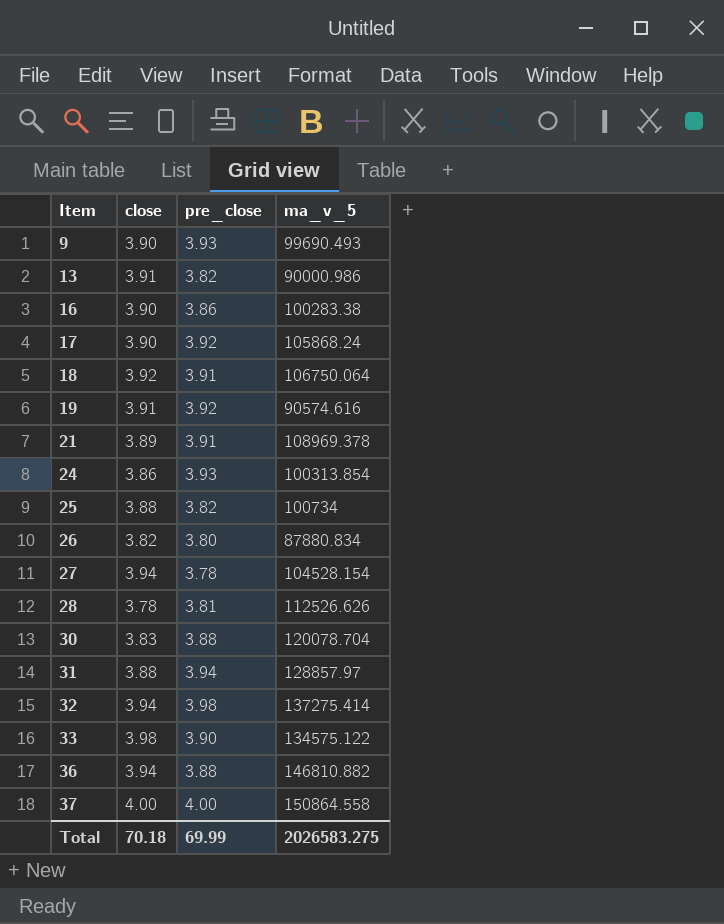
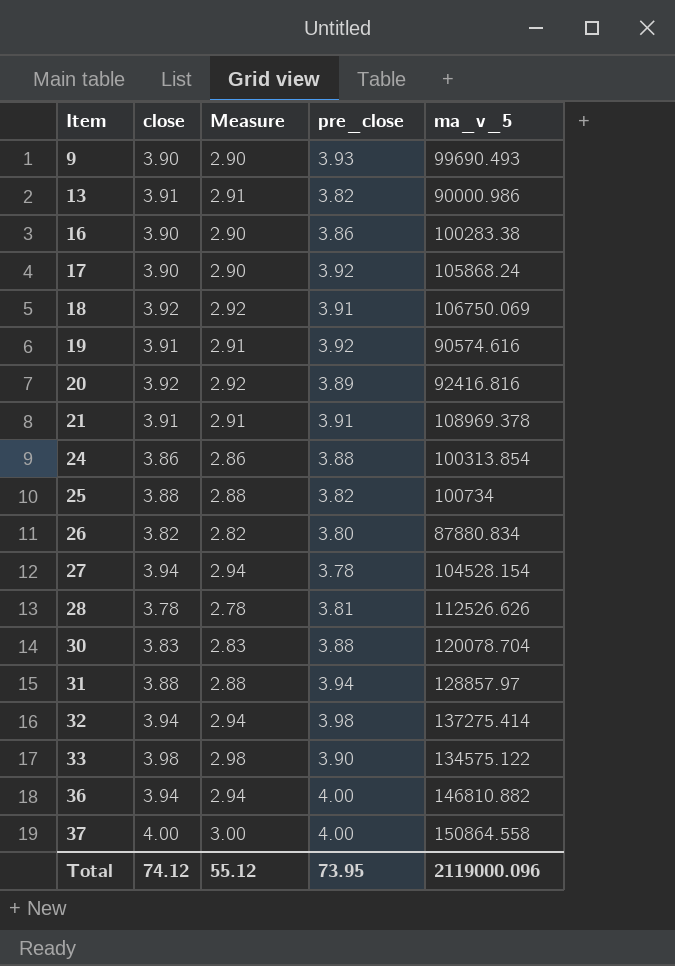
column Measure | formula: none -> [close] - 1
18 | ma_v_5: 106750.064 -> 106750.069
row 20: none -> 3.92 | 2.92 | 3.89 | 92416.816
21 | close: 3.89 -> 3.91
24 | pre_close: 3.93 -> 3.88
36 | pre_close: 3.88 -> 4.00
Total | close: 70.18 -> 74.12
Total | pre_close: 69.99 -> 73.95
Total | ma_v_5: 2026583.275 -> 2119000.096

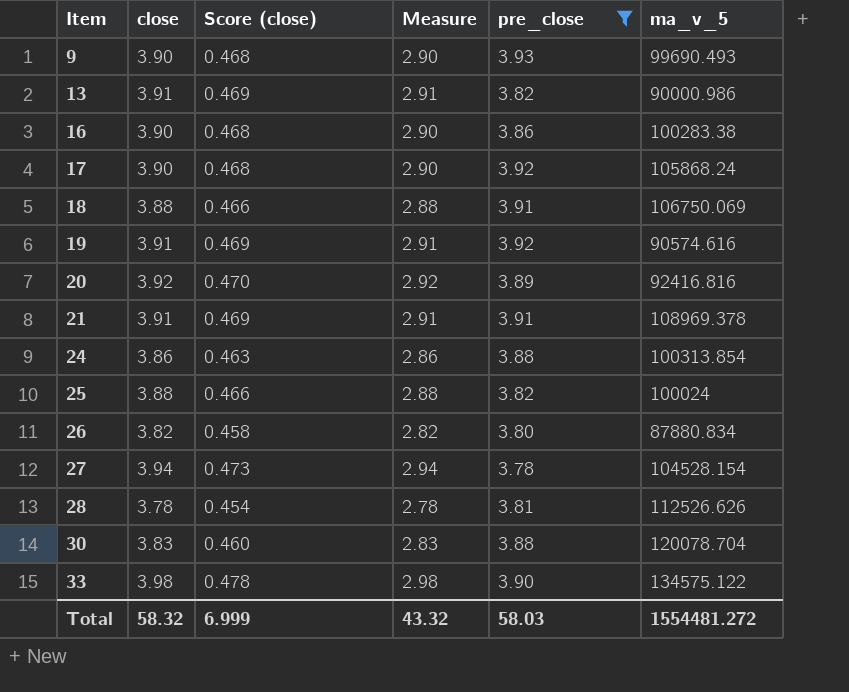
filter: none -> pre_close <= 3.93
column Score (close) | formula: none -> [close] * 0.12
18 | close: 3.92 -> 3.88
18 | Measure: 2.92 -> 2.88
25 | ma_v_5: 100734 -> 100024
Total | close: 74.12 -> 58.32
Total | Measure: 55.12 -> 43.32
Total | pre_close: 73.95 -> 58.03
Total | ma_v_5: 2119000.096 -> 1554481.272

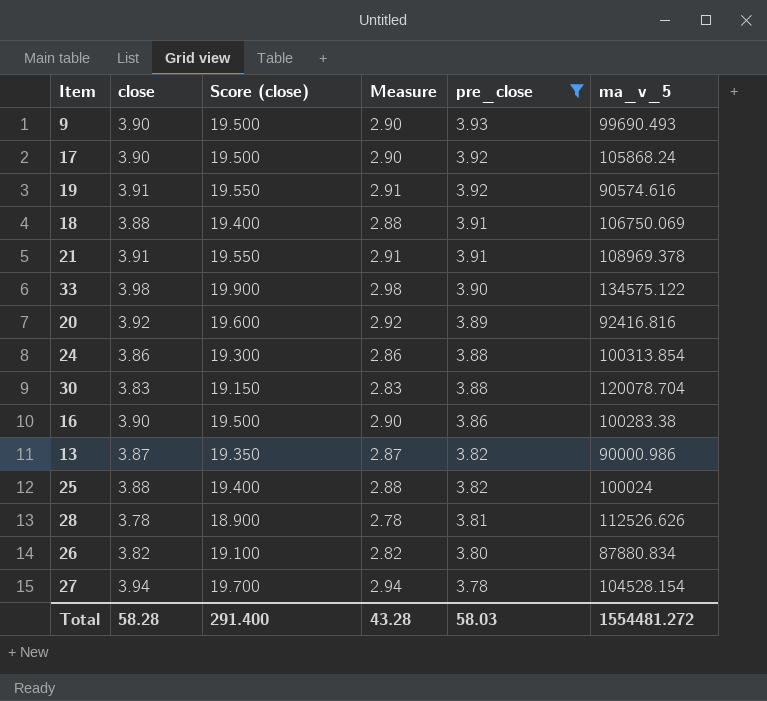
row order: Item ascending -> pre_close descending
column Score (close) | formula: [close] * 0.12 -> [close] * 5
13 | close: 3.91 -> 3.87
13 | Measure: 2.91 -> 2.87
Total | close: 58.32 -> 58.28
Total | Score (close): 6.999 -> 291.400
Total | Measure: 43.32 -> 43.28

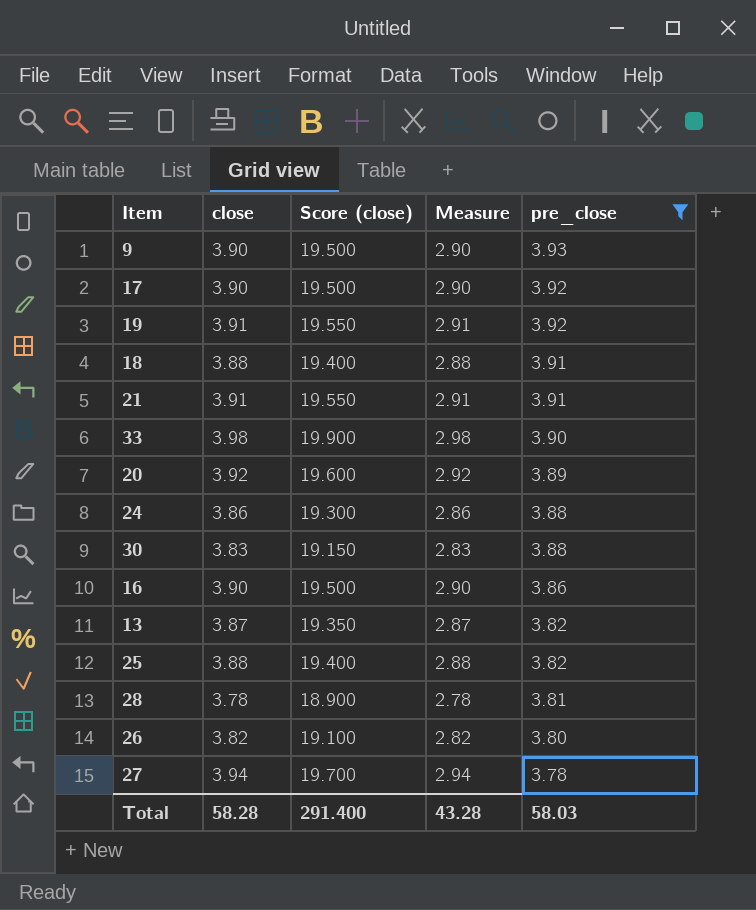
column ma_v_5 | position: 6 -> none

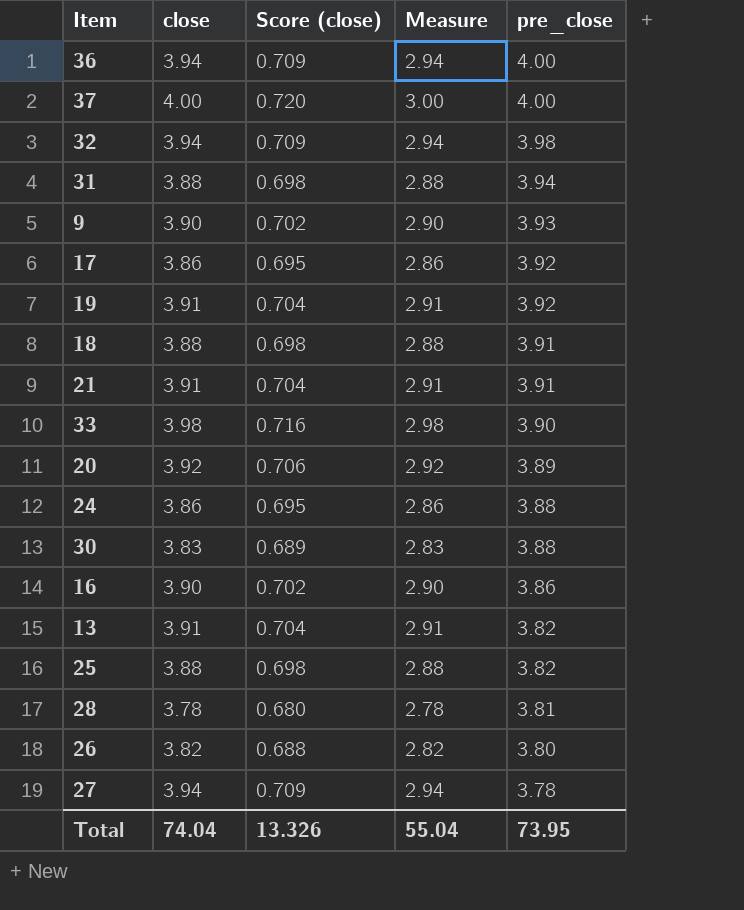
filter: pre_close <= 3.93 -> none
column Score (close) | formula: [close] * 5 -> [close] * 0.18
17 | close: 3.90 -> 3.86
17 | Measure: 2.90 -> 2.86
13 | close: 3.87 -> 3.91
13 | Measure: 2.87 -> 2.91
Total | close: 58.28 -> 74.04
Total | Score (close): 291.400 -> 13.326
Total | Measure: 43.28 -> 55.04
Total | pre_close: 58.03 -> 73.95

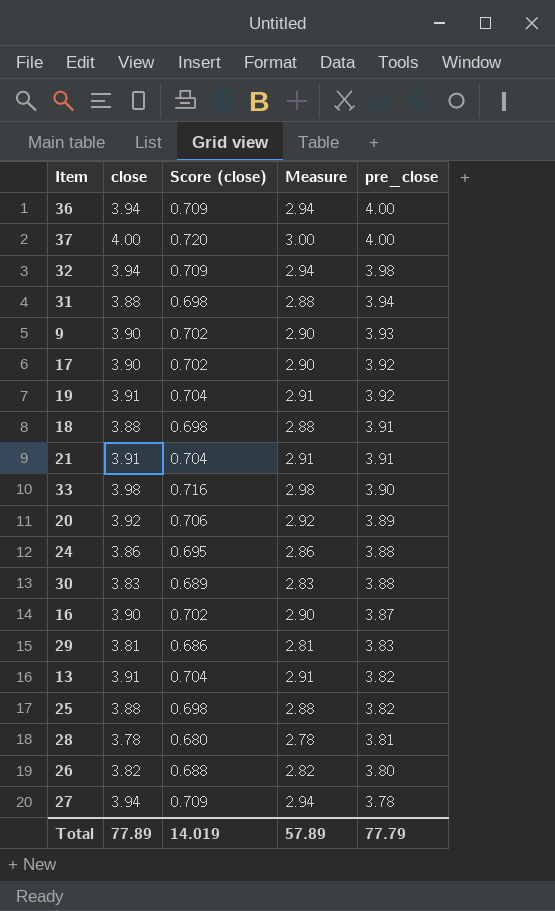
17 | close: 3.86 -> 3.90
17 | Score (close): 0.695 -> 0.702
17 | Measure: 2.86 -> 2.90
16 | pre_close: 3.86 -> 3.87
row 29: none -> 3.81 | 0.686 | 2.81 | 3.83
Total | close: 74.04 -> 77.89
Total | Score (close): 13.326 -> 14.019
Total | Measure: 55.04 -> 57.89
Total | pre_close: 73.95 -> 77.79

